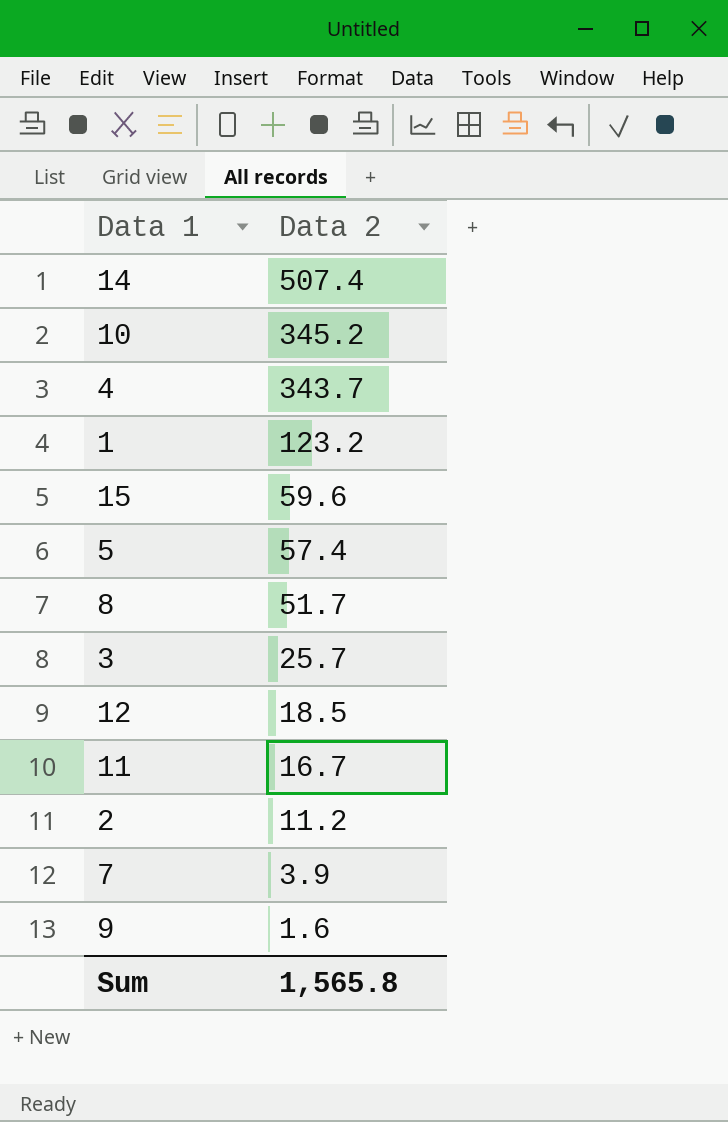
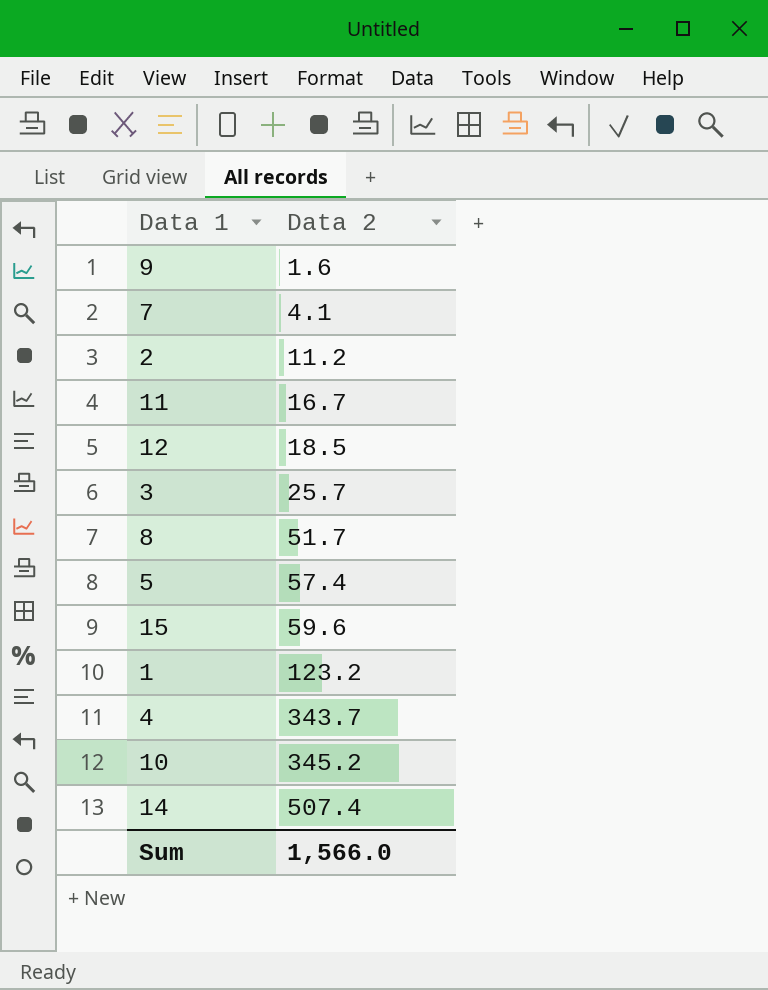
row order: Data 2 descending -> Data 2 ascending
7 | Data 2: 3.9 -> 4.1
Sum | Data 2: 1,565.8 -> 1,566.0

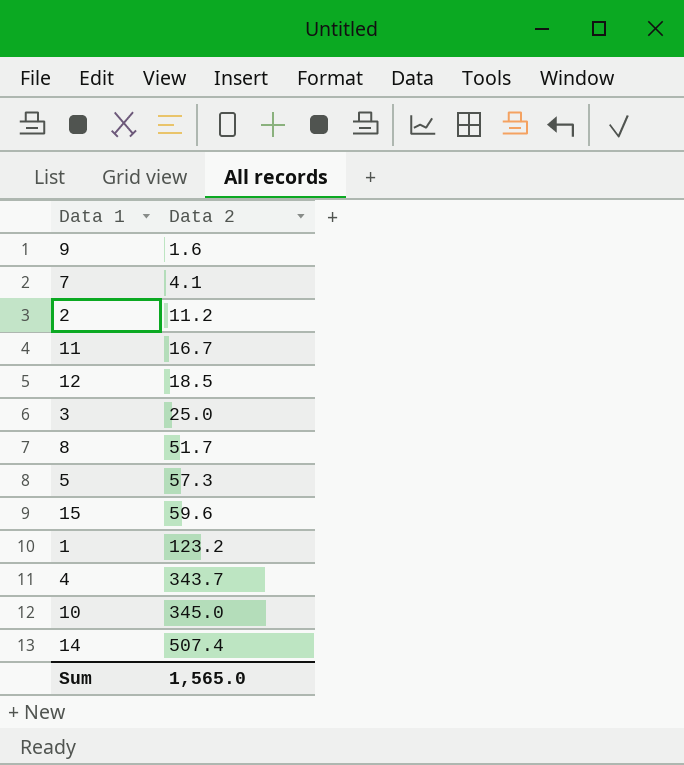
3 | Data 2: 25.7 -> 25.0
5 | Data 2: 57.4 -> 57.3
10 | Data 2: 345.2 -> 345.0
Sum | Data 2: 1,566.0 -> 1,565.0

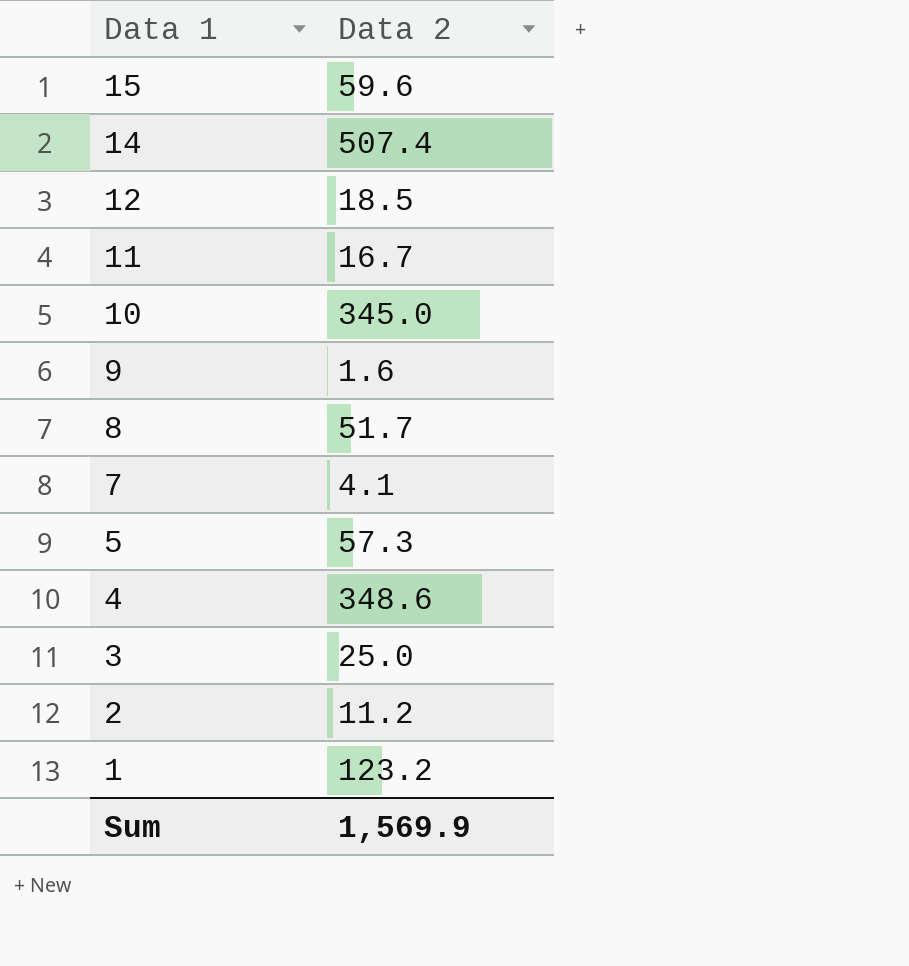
row order: Data 2 ascending -> Data 1 descending
4 | Data 2: 343.7 -> 348.6
Sum | Data 2: 1,565.0 -> 1,569.9

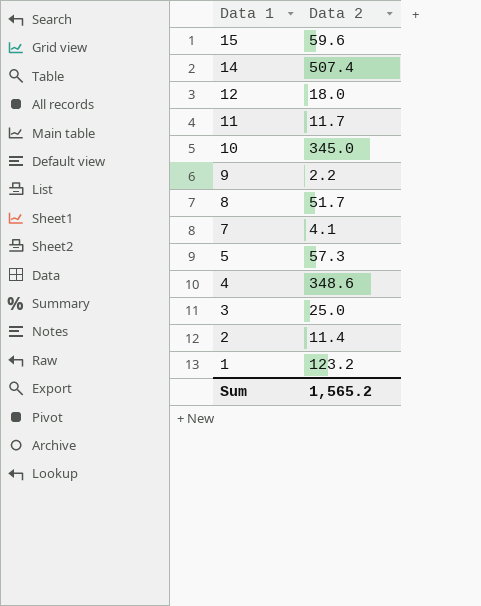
12 | Data 2: 18.5 -> 18.0
11 | Data 2: 16.7 -> 11.7
9 | Data 2: 1.6 -> 2.2
2 | Data 2: 11.2 -> 11.4
Sum | Data 2: 1,569.9 -> 1,565.2

